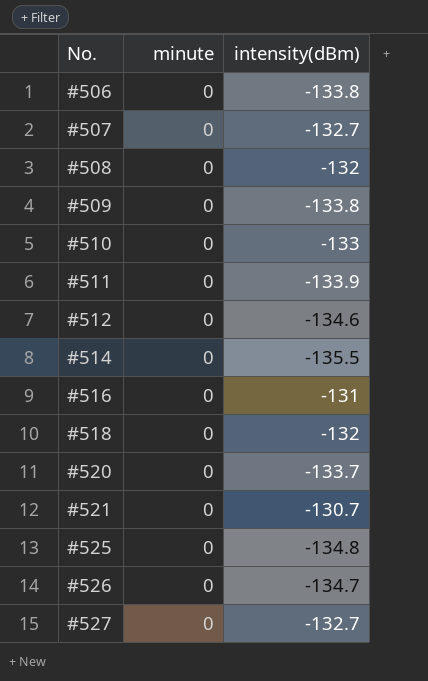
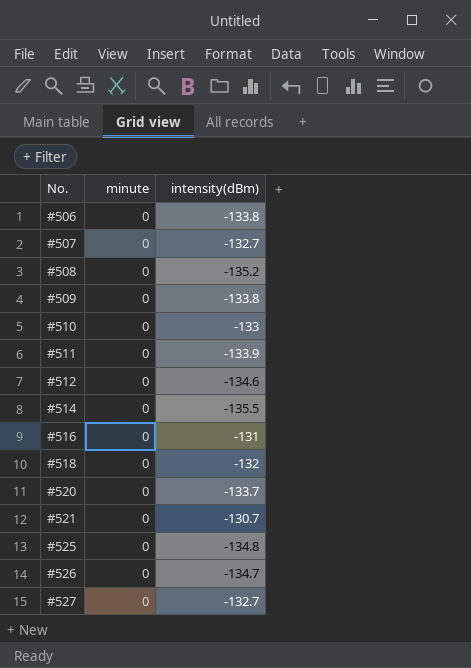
#508 | intensity(dBm): -132 -> -135.2

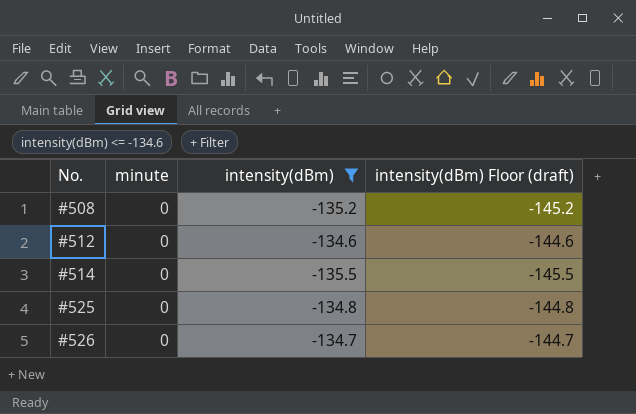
filter: none -> intensity(dBm) <= -134.6
column intensity(dBm) Floor (draft) | formula: none -> [intensity(dBm)] - 10

